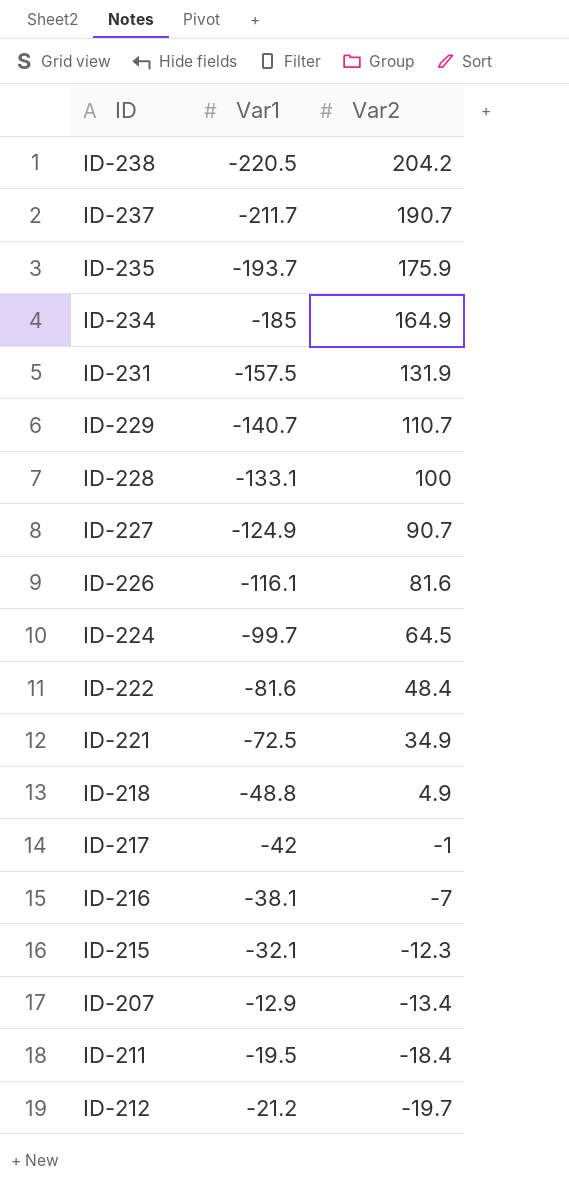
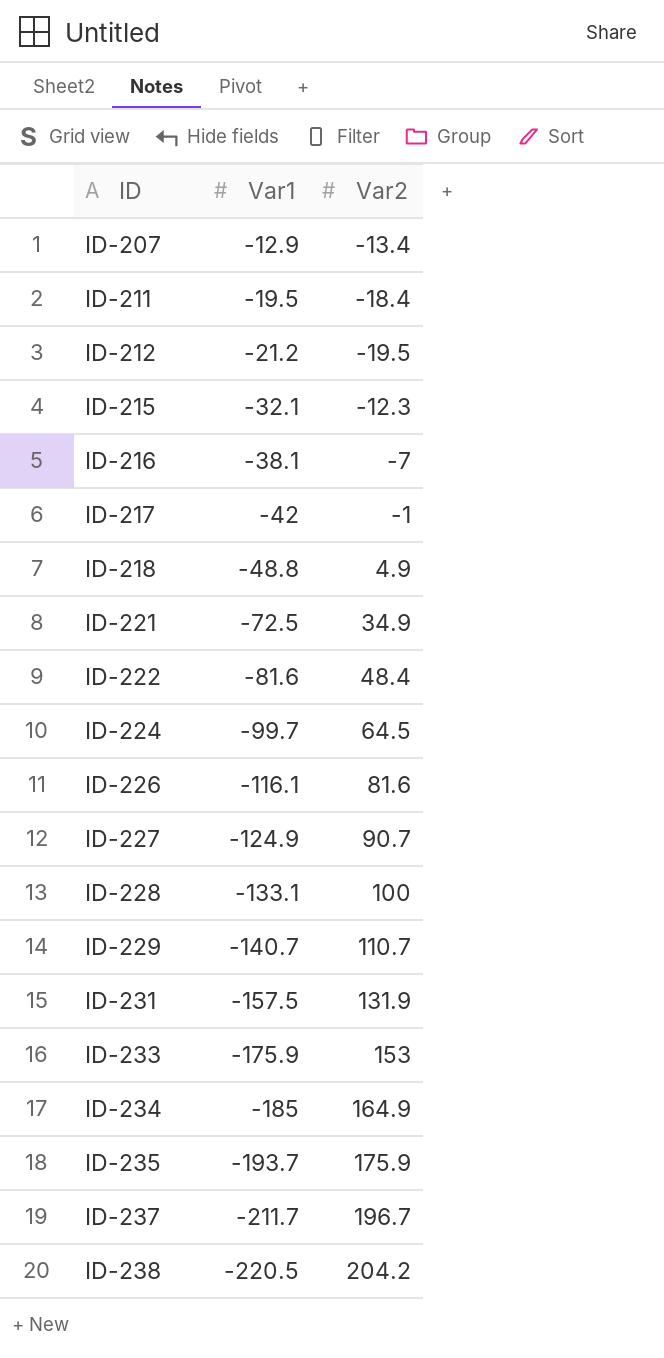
row order: Var2 descending -> ID ascending
ID-212 | Var2: -19.7 -> -19.5
row ID-233: none -> -175.9 | 153
ID-237 | Var2: 190.7 -> 196.7

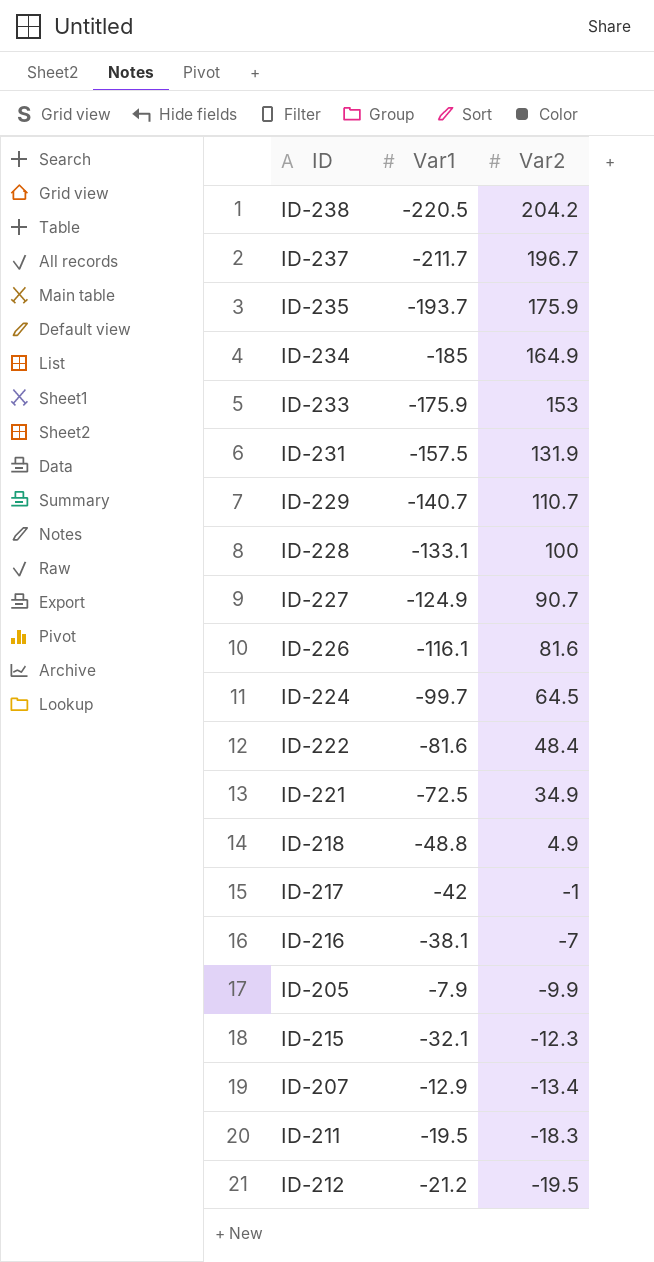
row order: ID ascending -> Var2 descending
row ID-205: none -> -7.9 | -9.9
ID-211 | Var2: -18.4 -> -18.3

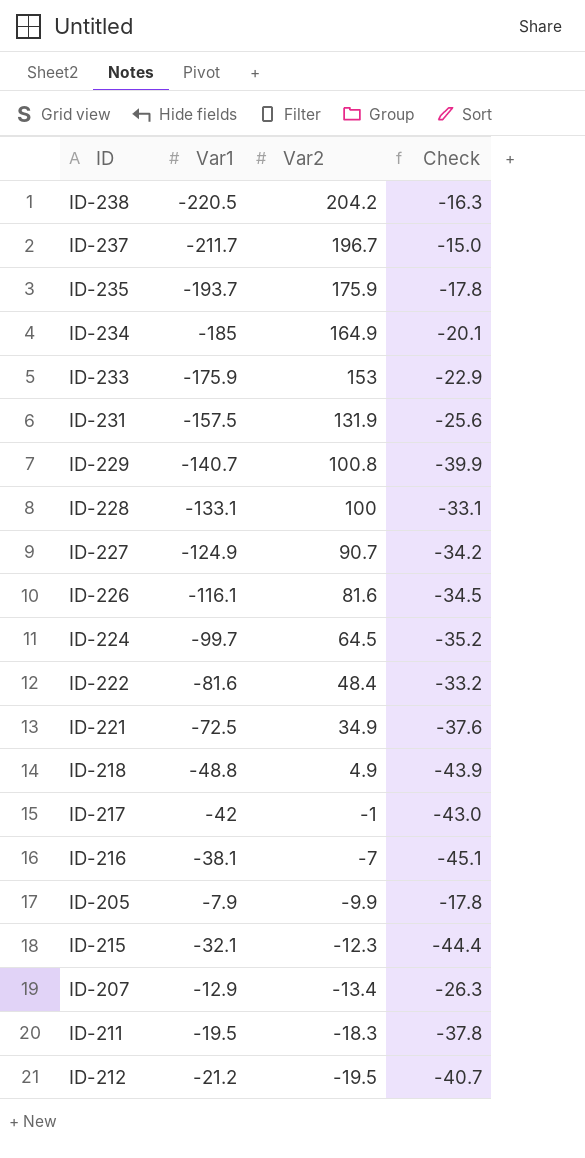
column Check | formula: none -> [Var1] + [Var2]
ID-229 | Var2: 110.7 -> 100.8

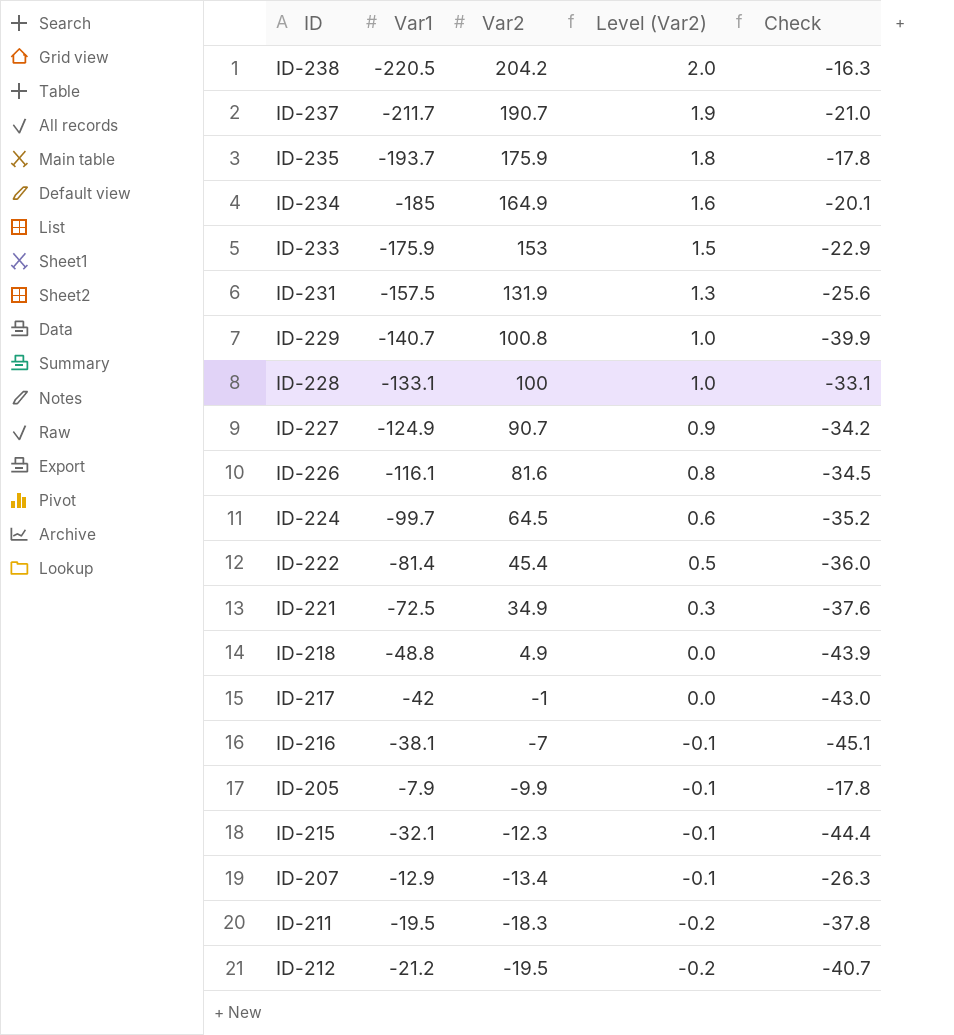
column Level (Var2) | formula: none -> [Var2] * 0.01
ID-237 | Var2: 196.7 -> 190.7
ID-237 | Check: -15.0 -> -21.0
ID-222 | Var1: -81.6 -> -81.4
ID-222 | Var2: 48.4 -> 45.4
ID-222 | Check: -33.2 -> -36.0

